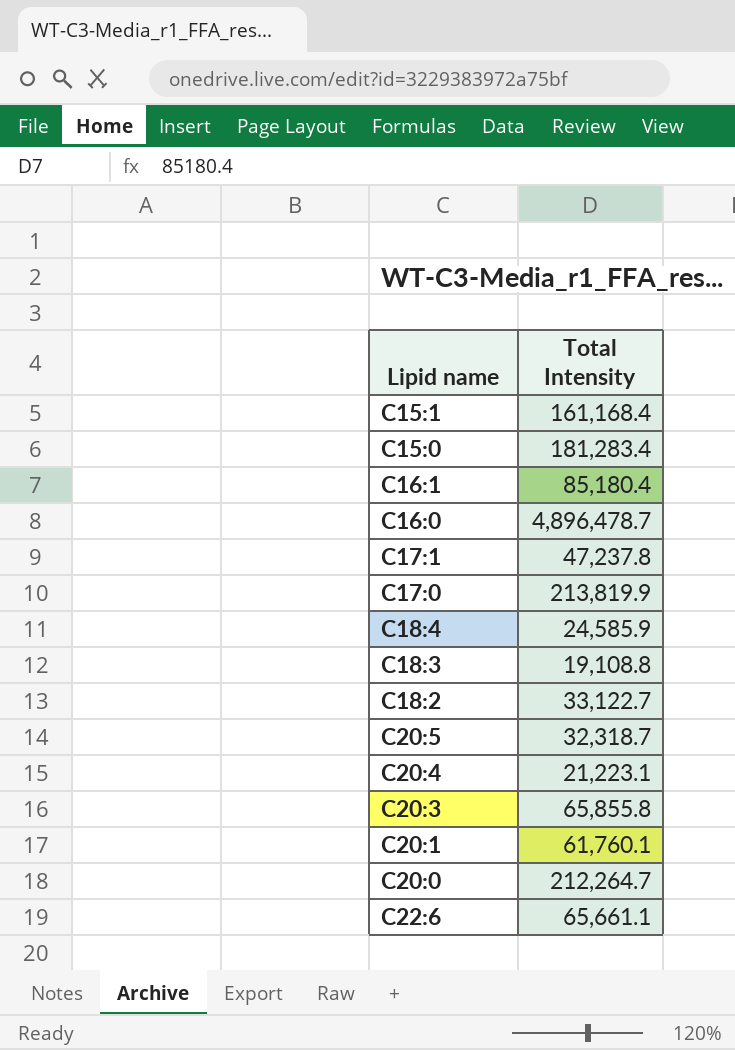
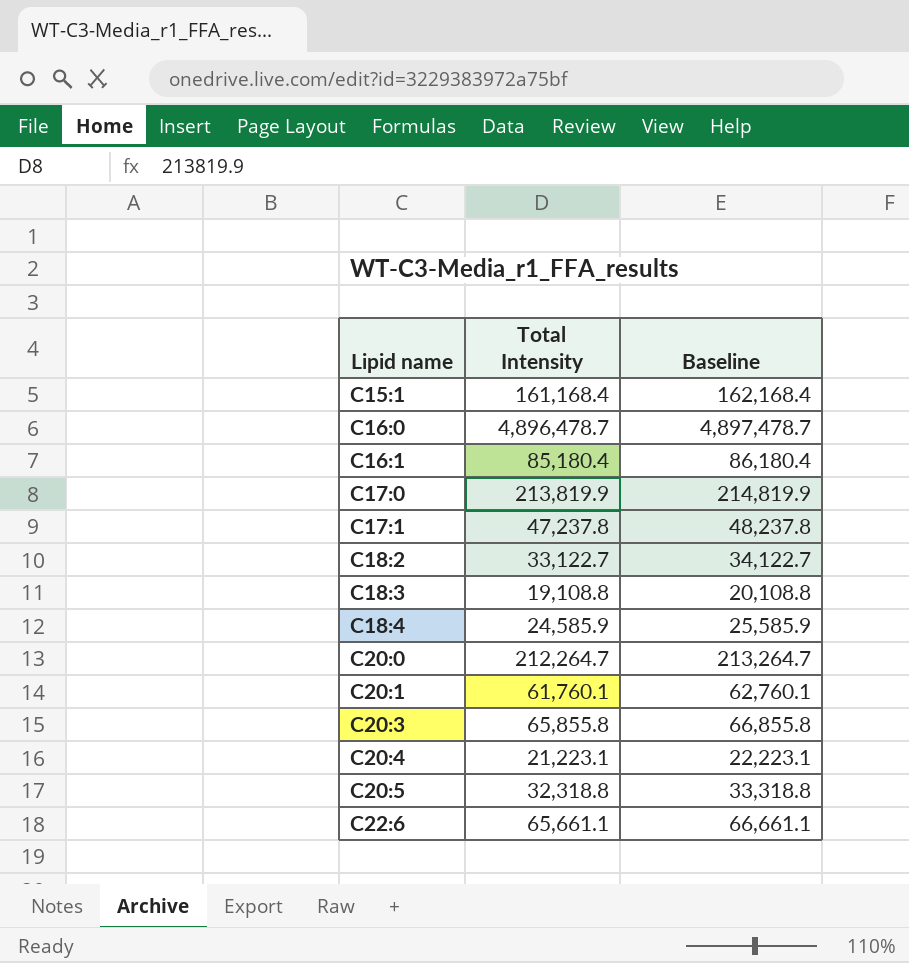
row order: none -> Lipid name ascending
column Baseline | formula: none -> [Total Intensity] + 1000
row C15:0: 181,283.4 -> none
C20:5 | Total Intensity: 32,318.7 -> 32,318.8

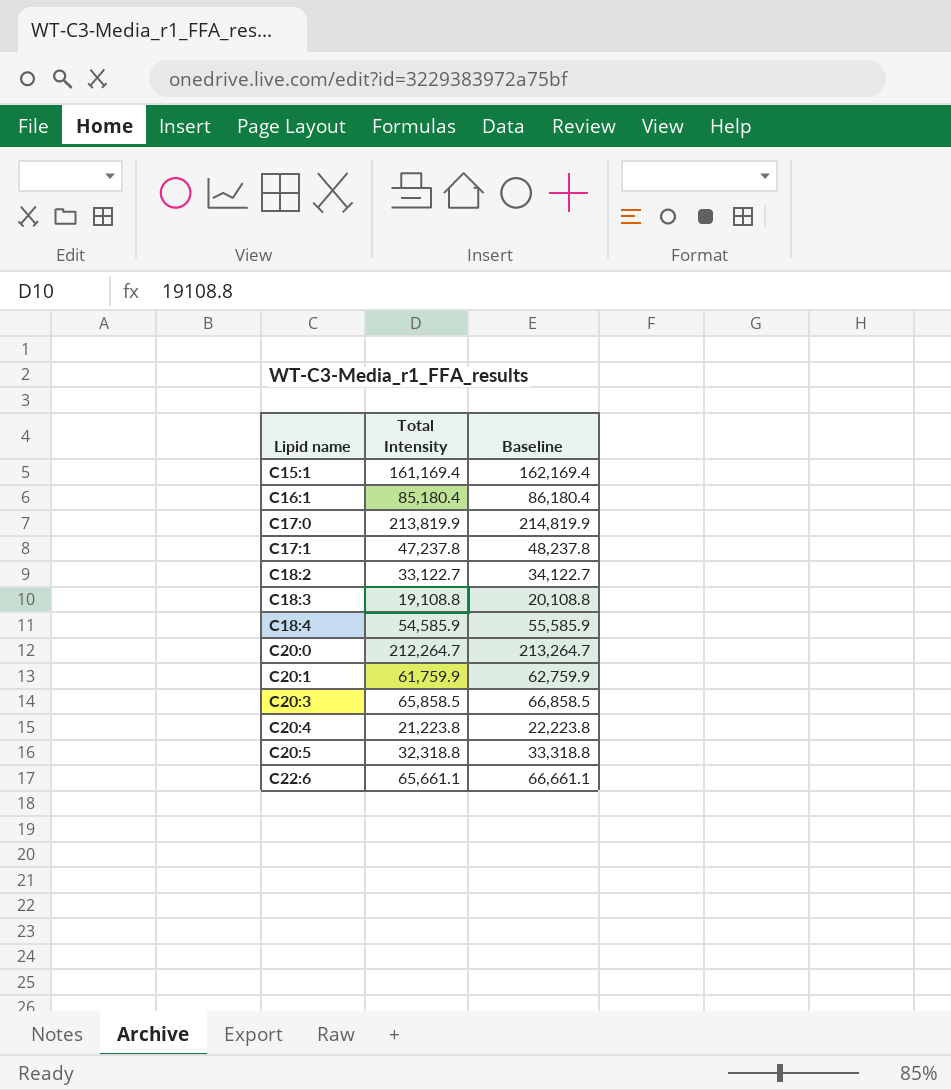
row C16:0: 4,896,478.7 | 4,897,478.7 -> none
C15:1 | Total Intensity: 161,168.4 -> 161,169.4
C15:1 | Baseline: 162,168.4 -> 162,169.4
C18:4 | Total Intensity: 24,585.9 -> 54,585.9
C18:4 | Baseline: 25,585.9 -> 55,585.9
C20:1 | Total Intensity: 61,760.1 -> 61,759.9
C20:1 | Baseline: 62,760.1 -> 62,759.9
C20:3 | Total Intensity: 65,855.8 -> 65,858.5
C20:3 | Baseline: 66,855.8 -> 66,858.5
C20:4 | Total Intensity: 21,223.1 -> 21,223.8
C20:4 | Baseline: 22,223.1 -> 22,223.8

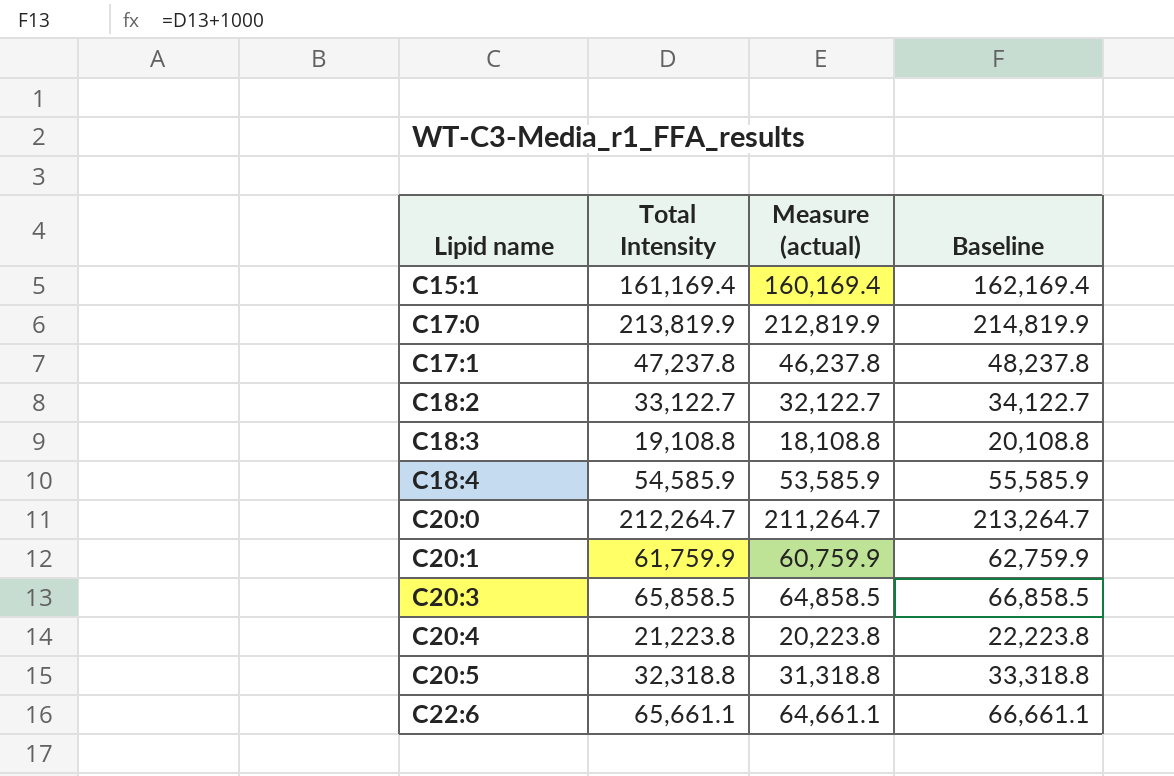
column Measure (actual) | formula: none -> [Total Intensity] - 1000
row C16:1: 85,180.4 | 86,180.4 -> none

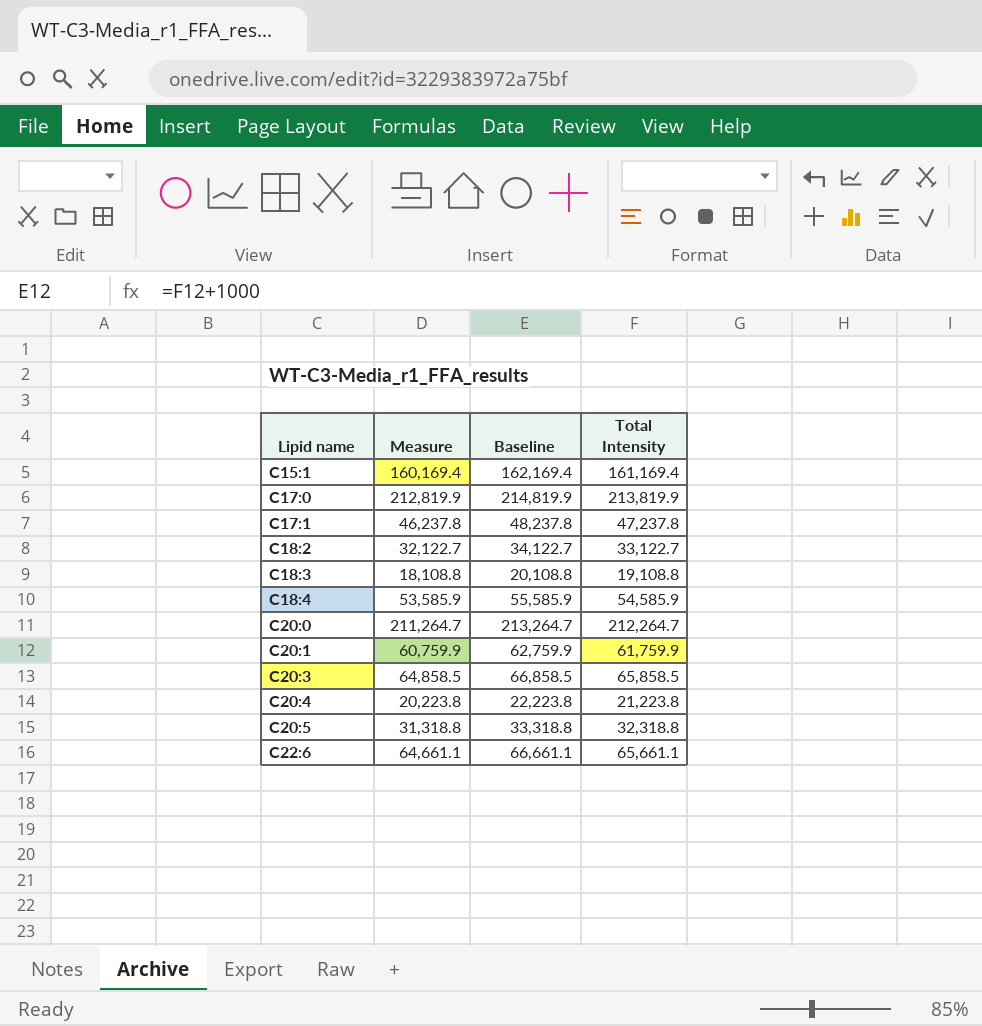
column name: Measure (actual) -> Measure
column Total Intensity | position: 2 -> 4

